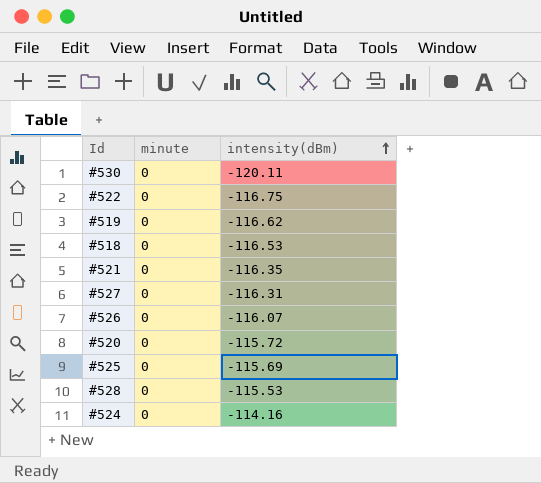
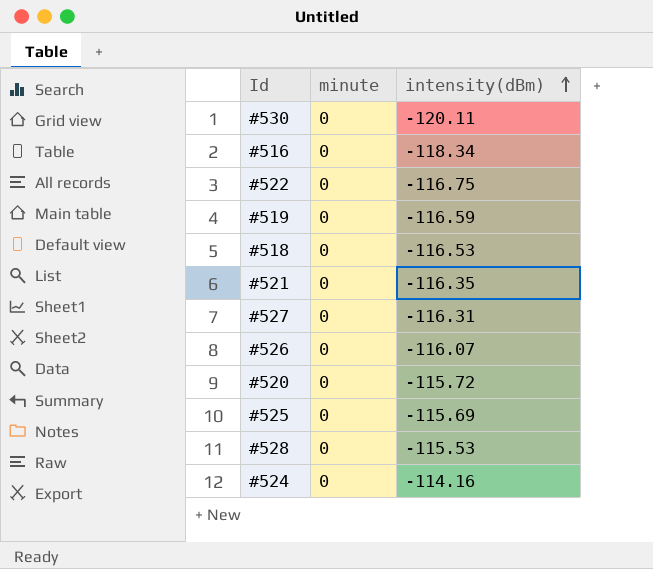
row #516: none -> 0 | -118.34
#519 | intensity(dBm): -116.62 -> -116.59

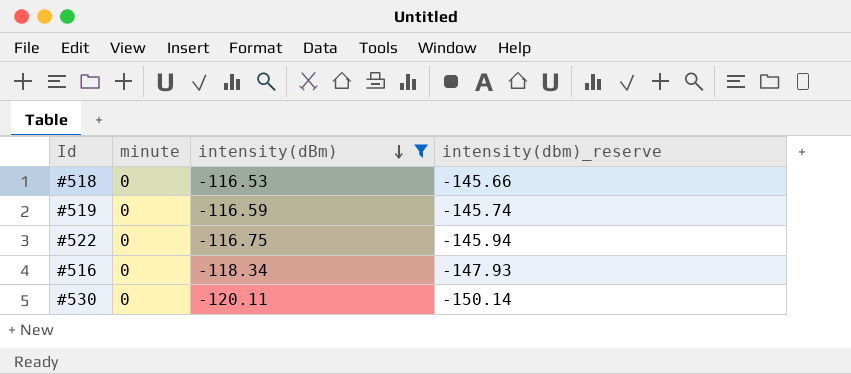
filter: none -> intensity(dBm) <= -116.53
row order: intensity(dBm) ascending -> intensity(dBm) descending
column intensity(dbm)_reserve | formula: none -> [intensity(dBm)] * 1.25

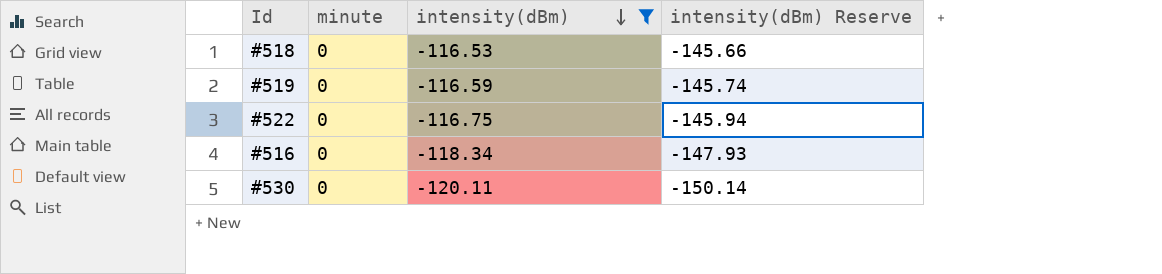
column name: intensity(dbm)_reserve -> intensity(dBm) Reserve

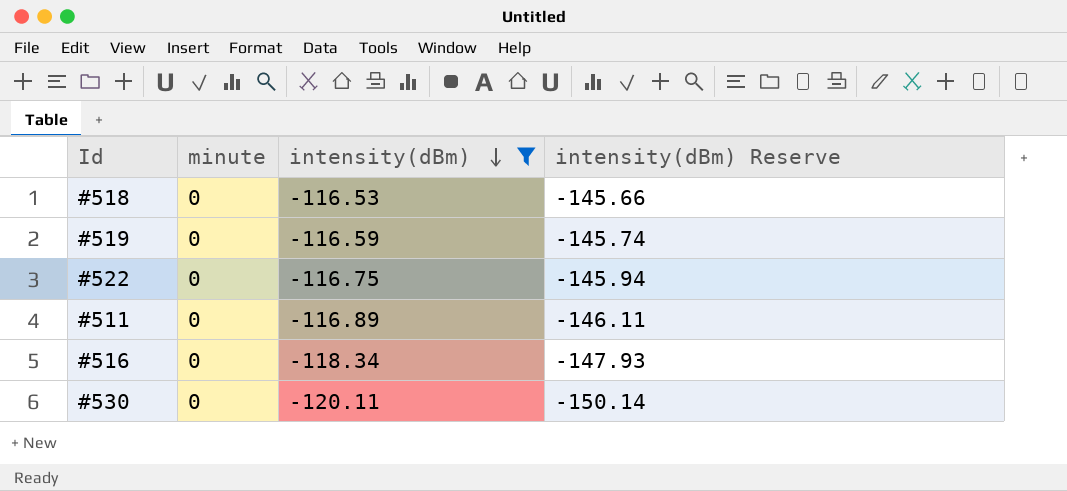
row #511: none -> 0 | -116.89 | -146.11

